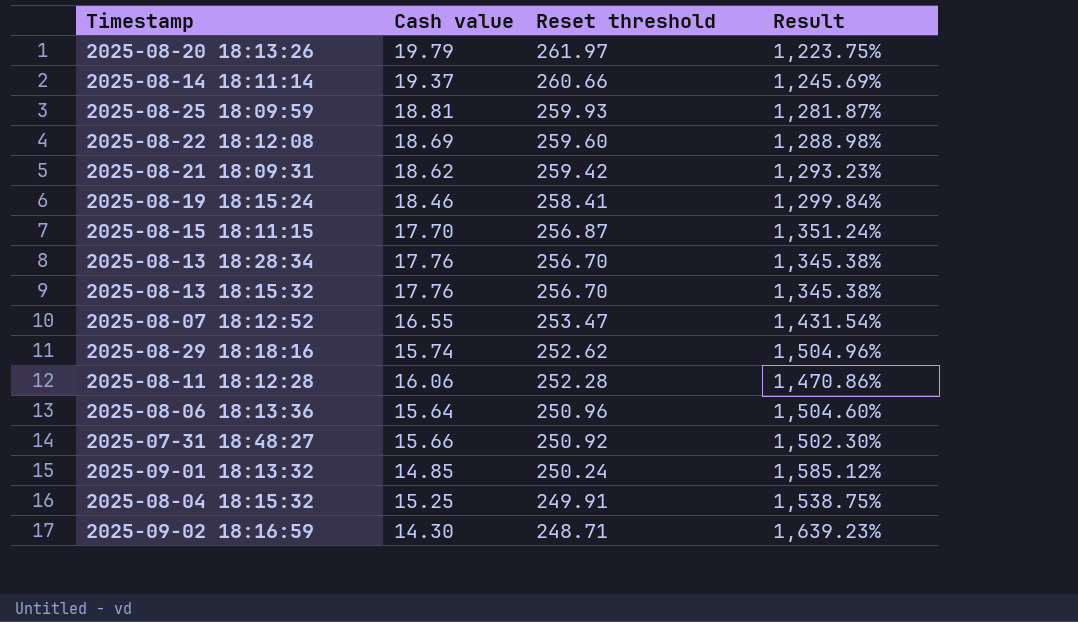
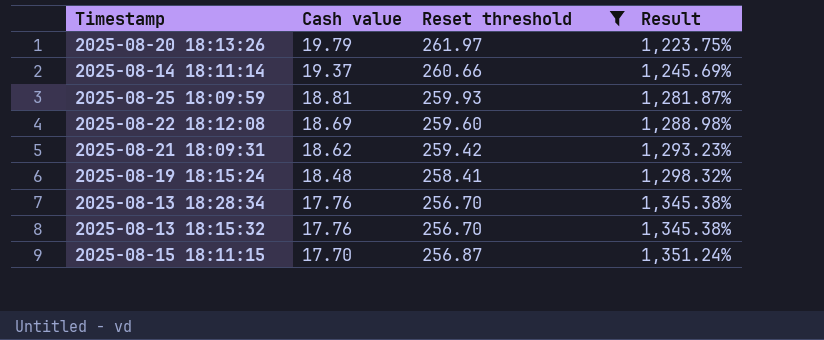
filter: none -> Reset threshold >= 256.70
row order: Reset threshold descending -> Cash value descending
2025-08-19 18:15:24 | Cash value: 18.46 -> 18.48
2025-08-19 18:15:24 | Result: 1,299.84% -> 1,298.32%

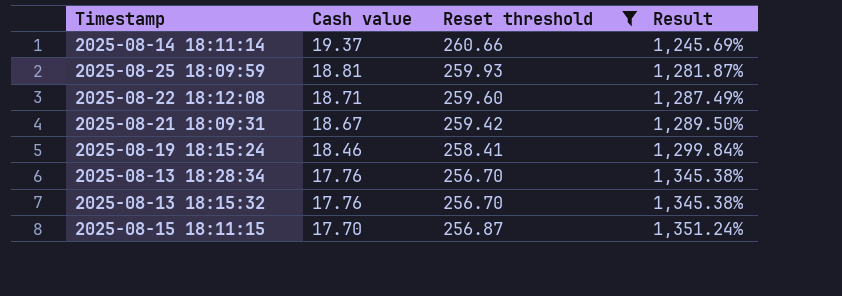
row 2025-08-20 18:13:26: 19.79 | 261.97 | 1,223.75% -> none
2025-08-22 18:12:08 | Cash value: 18.69 -> 18.71
2025-08-22 18:12:08 | Result: 1,288.98% -> 1,287.49%
2025-08-21 18:09:31 | Cash value: 18.62 -> 18.67
2025-08-21 18:09:31 | Result: 1,293.23% -> 1,289.50%
2025-08-19 18:15:24 | Cash value: 18.48 -> 18.46
2025-08-19 18:15:24 | Result: 1,298.32% -> 1,299.84%

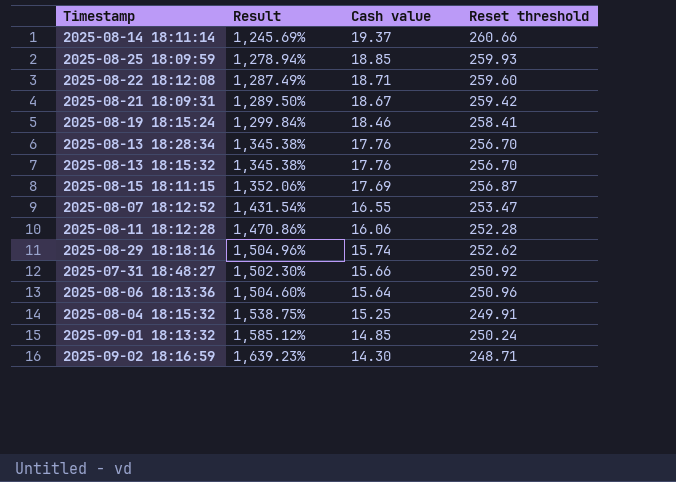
filter: Reset threshold >= 256.70 -> none
column Result | position: 4 -> 2
2025-08-25 18:09:59 | Result: 1,281.87% -> 1,278.94%
2025-08-25 18:09:59 | Cash value: 18.81 -> 18.85
2025-08-15 18:11:15 | Result: 1,351.24% -> 1,352.06%
2025-08-15 18:11:15 | Cash value: 17.70 -> 17.69

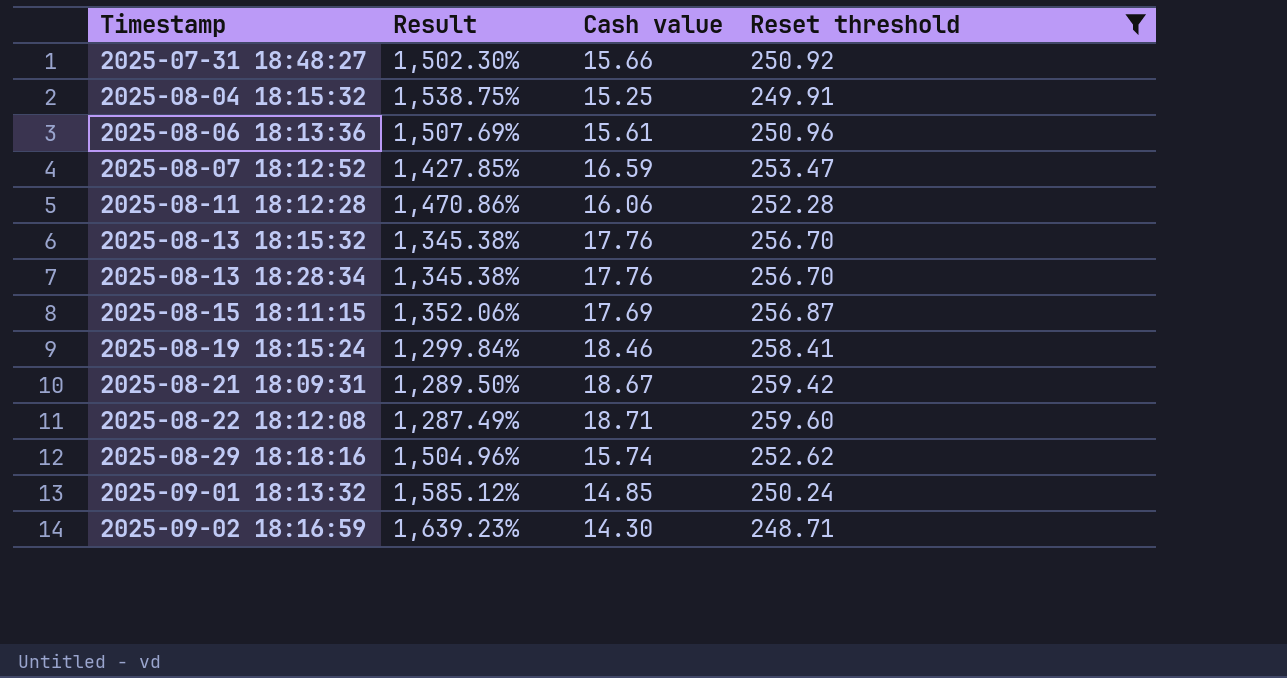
filter: none -> Reset threshold <= 259.60
row order: Cash value descending -> Timestamp ascending
2025-08-06 18:13:36 | Result: 1,504.60% -> 1,507.69%
2025-08-06 18:13:36 | Cash value: 15.64 -> 15.61
2025-08-07 18:12:52 | Result: 1,431.54% -> 1,427.85%
2025-08-07 18:12:52 | Cash value: 16.55 -> 16.59

